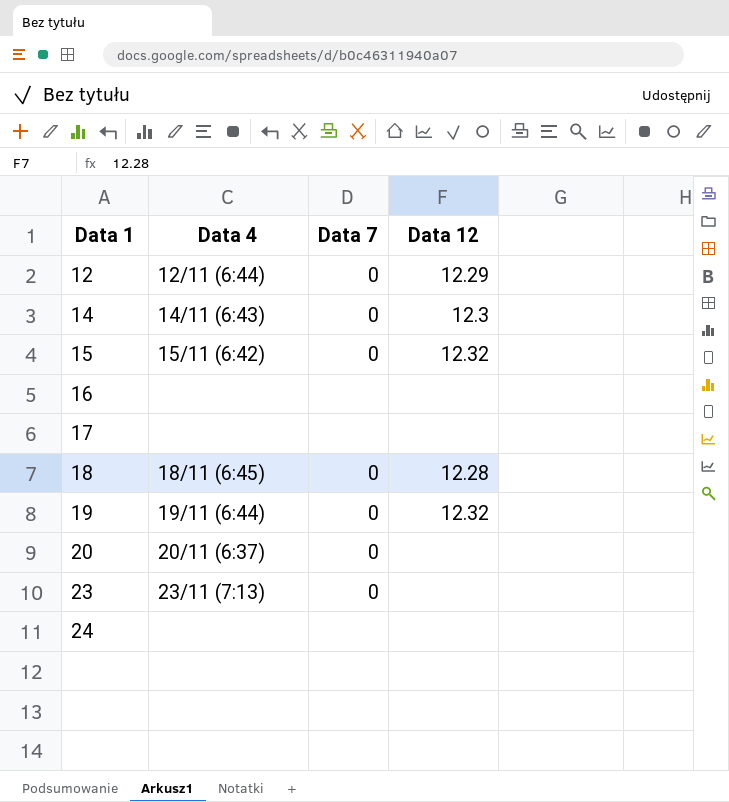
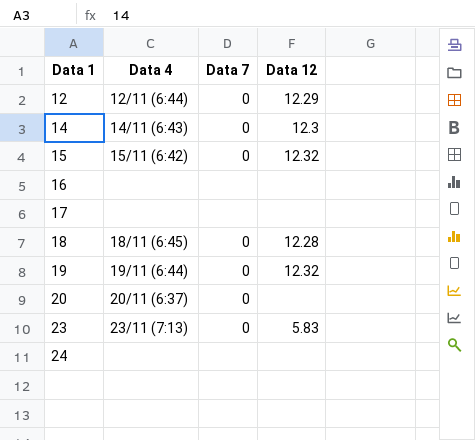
23 | Data 12: none -> 5.83

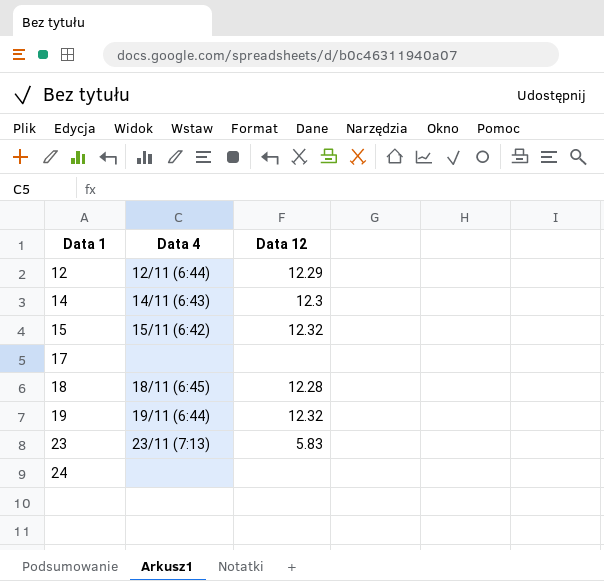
column Data 7 | position: 3 -> none
row 16: none | none | none -> none
row 20: 20/11 (6:37) | 0 | none -> none

